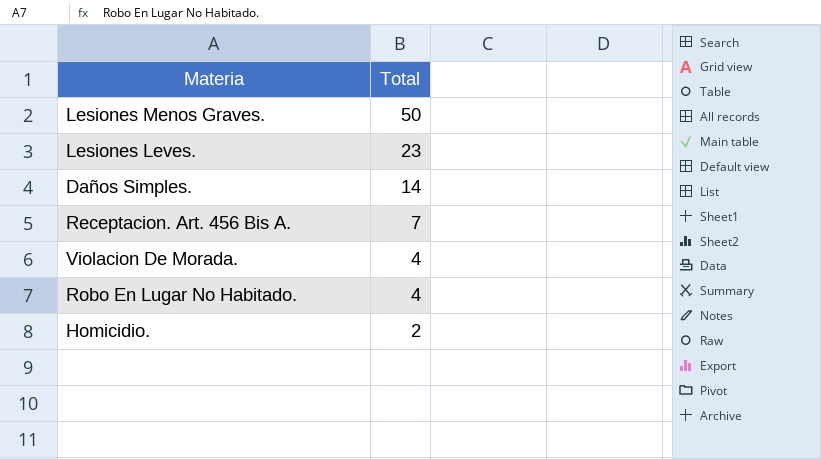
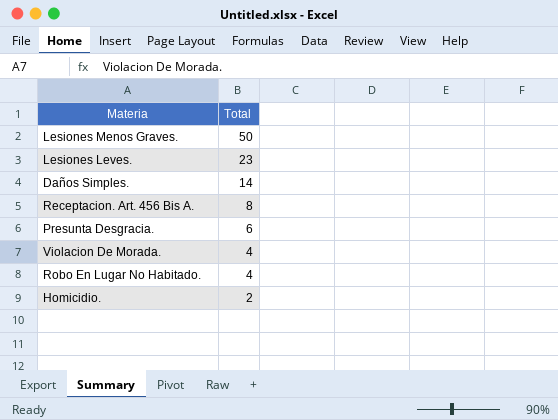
Receptacion. Art. 456 Bis A. | Total: 7 -> 8
row Presunta Desgracia.: none -> 6

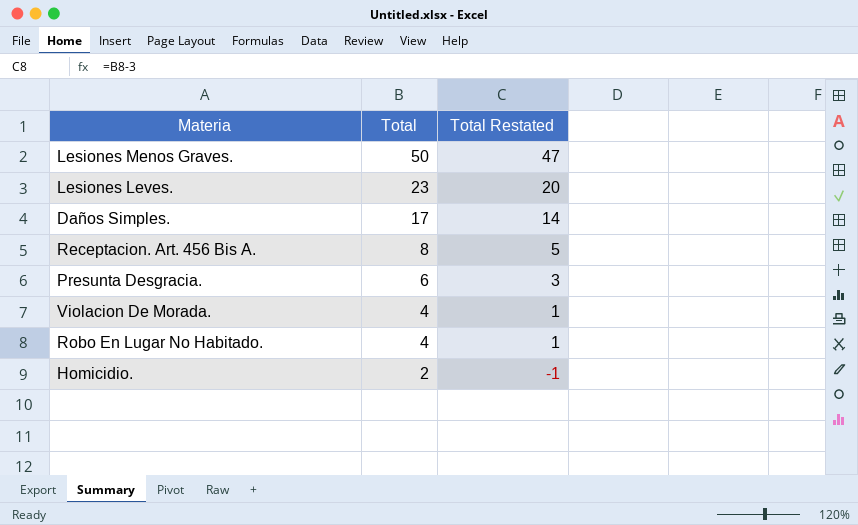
column Total Restated | formula: none -> [Total] - 3
Daños Simples. | Total: 14 -> 17

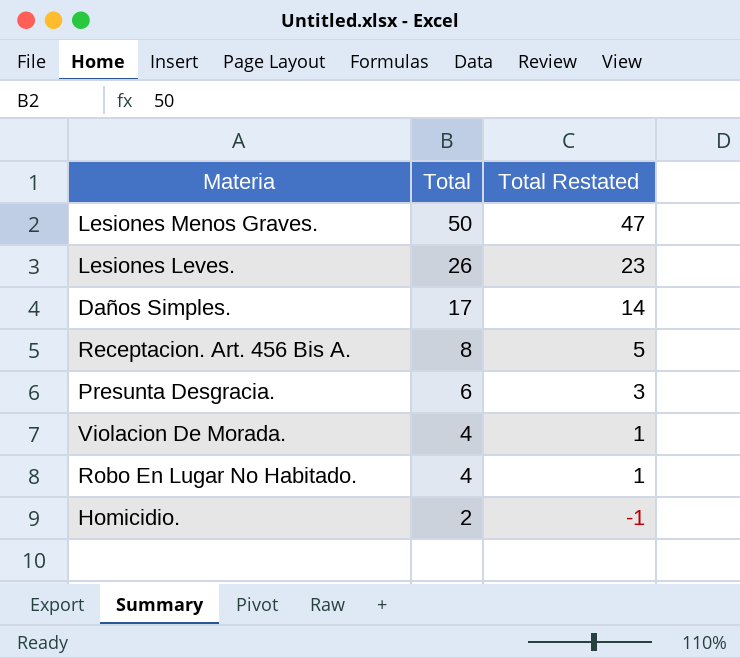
Lesiones Leves. | Total: 23 -> 26
Lesiones Leves. | Total Restated: 20 -> 23

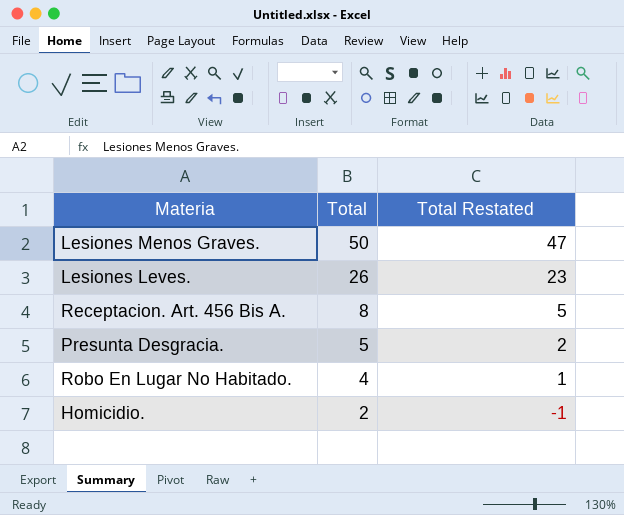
row Daños Simples.: 17 | 14 -> none
row Violacion De Morada.: 4 | 1 -> none
Presunta Desgracia. | Total: 6 -> 5
Presunta Desgracia. | Total Restated: 3 -> 2

